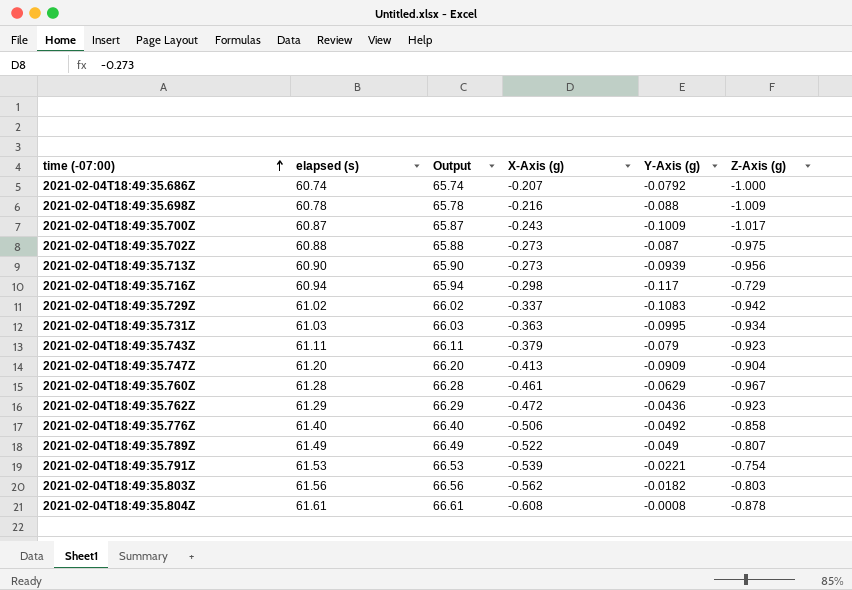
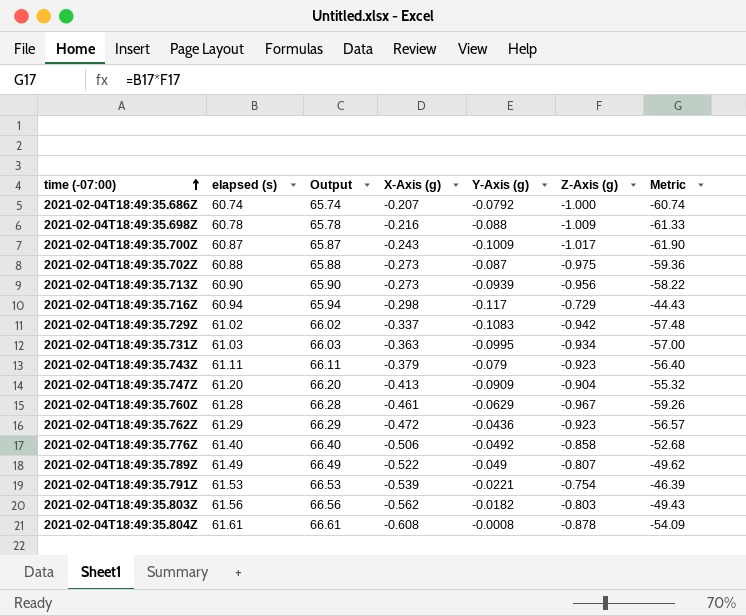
column Metric | formula: none -> [elapsed (s)] * [Z-Axis (g)]

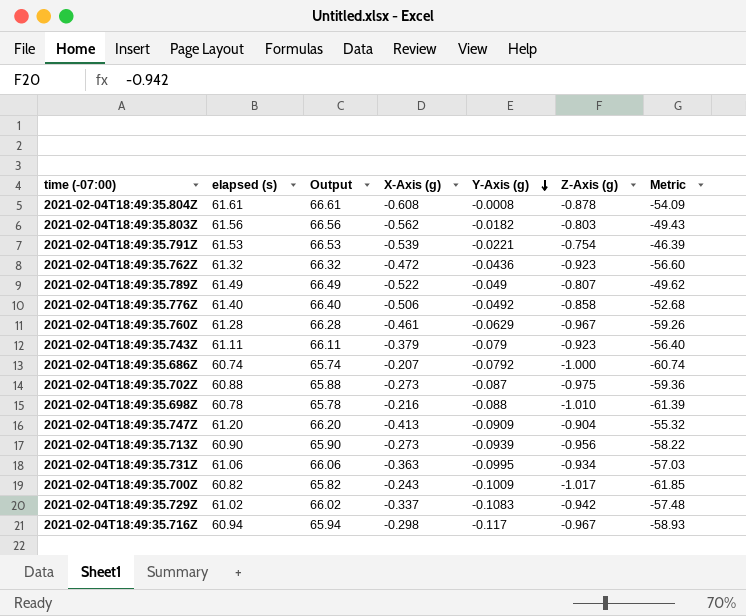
row order: time (-07:00) ascending -> Y-Axis (g) descending
2021-02-04T18:49:35.762Z | elapsed (s): 61.29 -> 61.32
2021-02-04T18:49:35.762Z | Output: 66.29 -> 66.32
2021-02-04T18:49:35.762Z | Metric: -56.57 -> -56.60
2021-02-04T18:49:35.698Z | Z-Axis (g): -1.009 -> -1.010
2021-02-04T18:49:35.698Z | Metric: -61.33 -> -61.39
2021-02-04T18:49:35.731Z | elapsed (s): 61.03 -> 61.06
2021-02-04T18:49:35.731Z | Output: 66.03 -> 66.06
2021-02-04T18:49:35.731Z | Metric: -57.00 -> -57.03
2021-02-04T18:49:35.700Z | elapsed (s): 60.87 -> 60.82
2021-02-04T18:49:35.700Z | Output: 65.87 -> 65.82
2021-02-04T18:49:35.700Z | Metric: -61.90 -> -61.85
2021-02-04T18:49:35.716Z | Z-Axis (g): -0.729 -> -0.967
2021-02-04T18:49:35.716Z | Metric: -44.43 -> -58.93

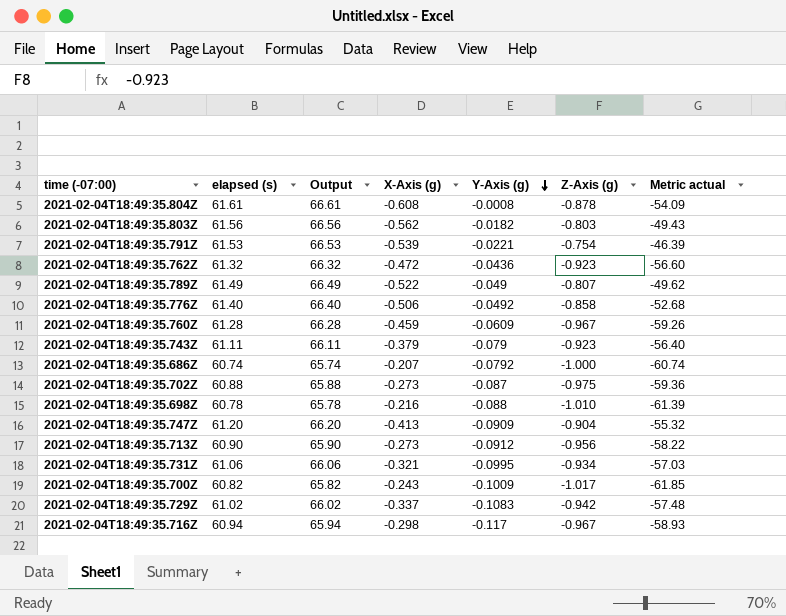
column name: Metric -> Metric actual
2021-02-04T18:49:35.760Z | X-Axis (g): -0.461 -> -0.459
2021-02-04T18:49:35.760Z | Y-Axis (g): -0.0629 -> -0.0609
2021-02-04T18:49:35.713Z | Y-Axis (g): -0.0939 -> -0.0912
2021-02-04T18:49:35.731Z | X-Axis (g): -0.363 -> -0.321

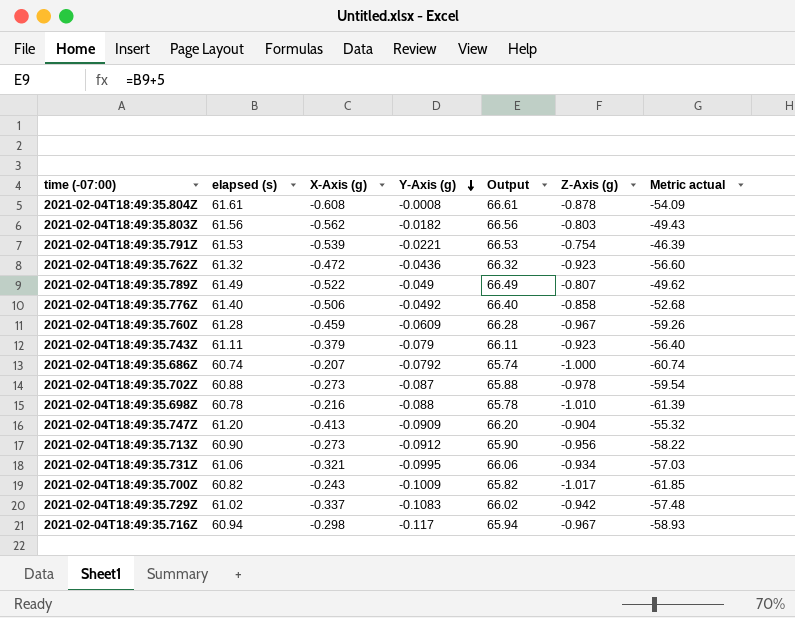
column Output | position: 3 -> 5
2021-02-04T18:49:35.702Z | Z-Axis (g): -0.975 -> -0.978
2021-02-04T18:49:35.702Z | Metric actual: -59.36 -> -59.54

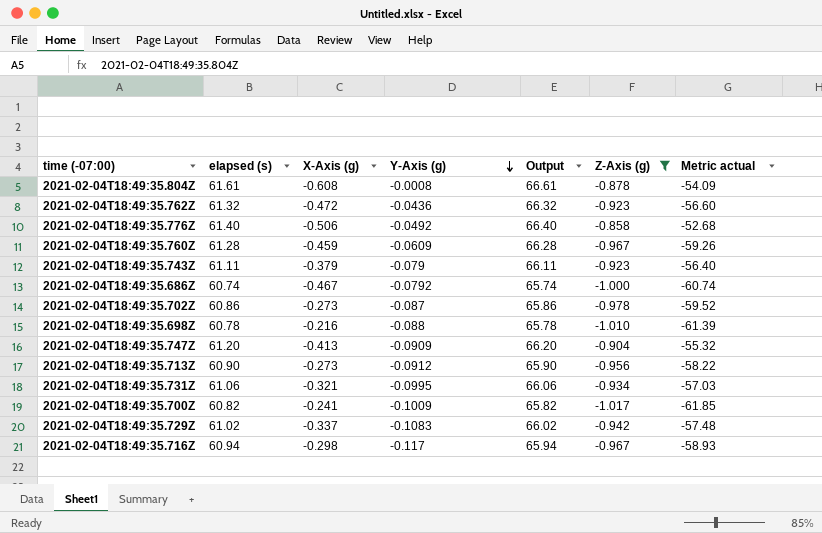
filter: none -> Z-Axis (g) <= -0.858
2021-02-04T18:49:35.686Z | X-Axis (g): -0.207 -> -0.467
2021-02-04T18:49:35.702Z | elapsed (s): 60.88 -> 60.86
2021-02-04T18:49:35.702Z | Output: 65.88 -> 65.86
2021-02-04T18:49:35.702Z | Metric actual: -59.54 -> -59.52
2021-02-04T18:49:35.700Z | X-Axis (g): -0.243 -> -0.241

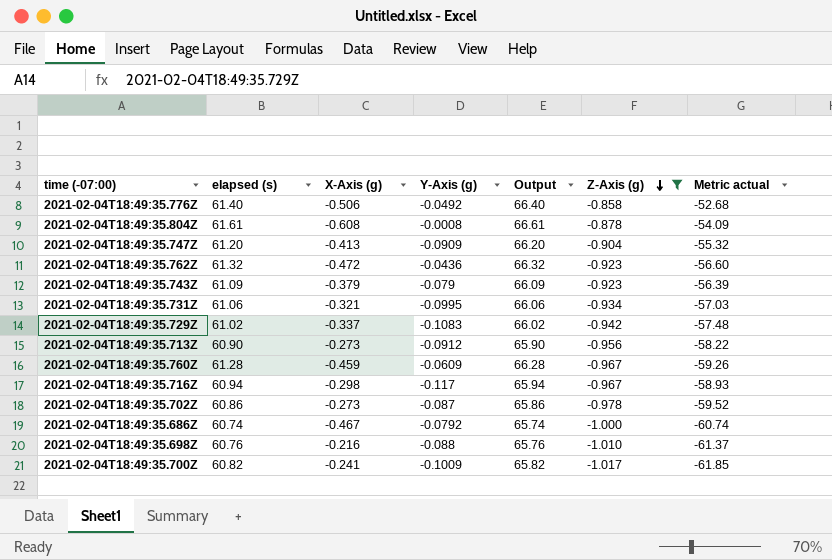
row order: Y-Axis (g) descending -> Z-Axis (g) descending
2021-02-04T18:49:35.743Z | elapsed (s): 61.11 -> 61.09
2021-02-04T18:49:35.743Z | Output: 66.11 -> 66.09
2021-02-04T18:49:35.743Z | Metric actual: -56.40 -> -56.39
2021-02-04T18:49:35.698Z | elapsed (s): 60.78 -> 60.76
2021-02-04T18:49:35.698Z | Output: 65.78 -> 65.76
2021-02-04T18:49:35.698Z | Metric actual: -61.39 -> -61.37

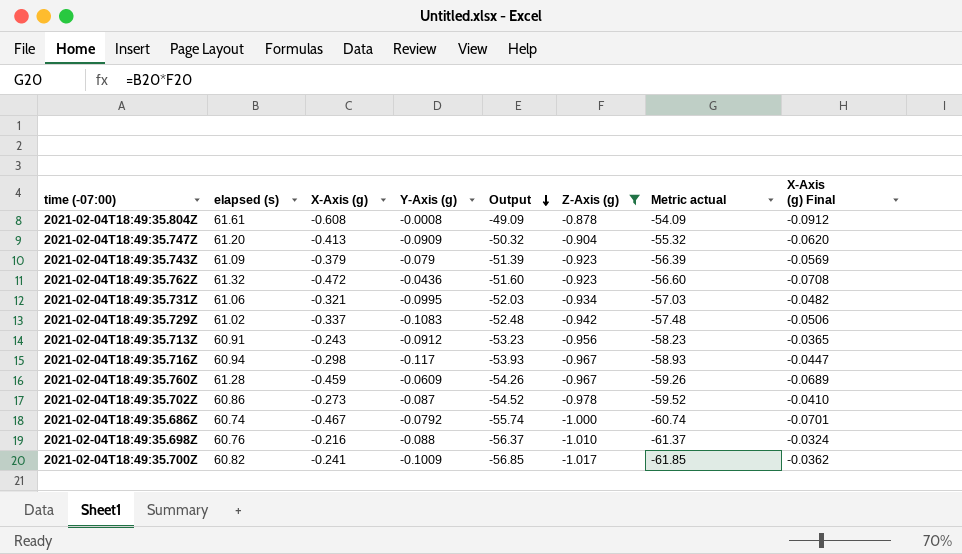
row order: Z-Axis (g) descending -> Output descending
column Output | formula: [elapsed (s)] + 5 -> [Metric actual] + 5
column X-Axis (g) Final | formula: none -> [X-Axis (g)] * 0.15
row 2021-02-04T18:49:35.776Z: 61.40 | -0.506 | -0.0492 | 66.40 | -0.858 | -52.68 -> none
2021-02-04T18:49:35.713Z | elapsed (s): 60.90 -> 60.91
2021-02-04T18:49:35.713Z | X-Axis (g): -0.273 -> -0.243
2021-02-04T18:49:35.713Z | Metric actual: -58.22 -> -58.23

